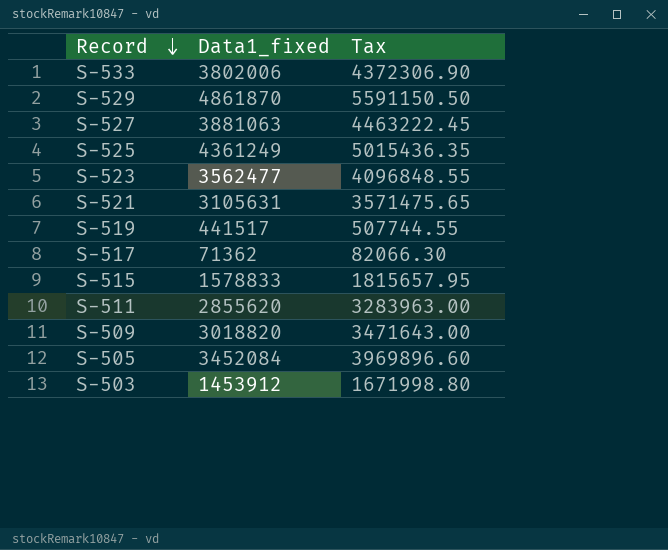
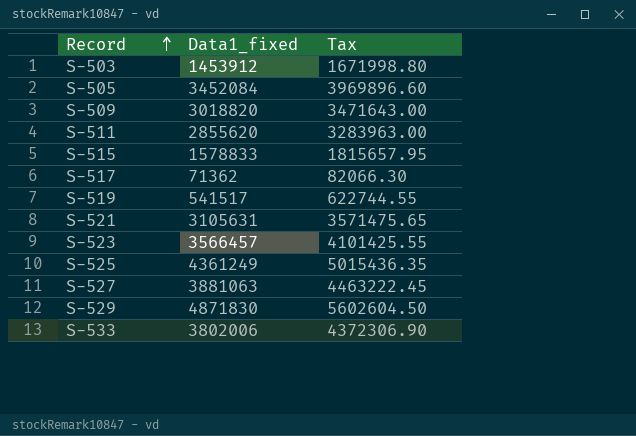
row order: Record descending -> Record ascending
S-519 | Data1_fixed: 441517 -> 541517
S-519 | Tax: 507744.55 -> 622744.55
S-523 | Data1_fixed: 3562477 -> 3566457
S-523 | Tax: 4096848.55 -> 4101425.55
S-529 | Data1_fixed: 4861870 -> 4871830
S-529 | Tax: 5591150.50 -> 5602604.50

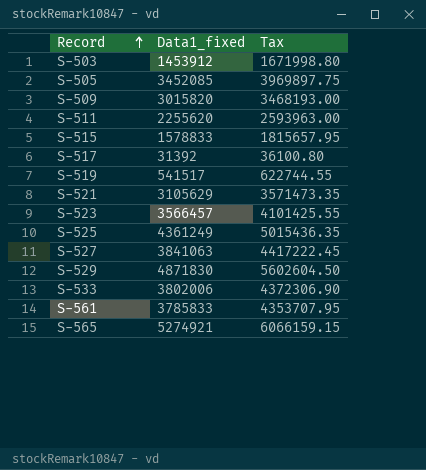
S-505 | Data1_fixed: 3452084 -> 3452085
S-505 | Tax: 3969896.60 -> 3969897.75
S-509 | Data1_fixed: 3018820 -> 3015820
S-509 | Tax: 3471643.00 -> 3468193.00
S-511 | Data1_fixed: 2855620 -> 2255620
S-511 | Tax: 3283963.00 -> 2593963.00
S-517 | Data1_fixed: 71362 -> 31392
S-517 | Tax: 82066.30 -> 36100.80
S-521 | Data1_fixed: 3105631 -> 3105629
S-521 | Tax: 3571475.65 -> 3571473.35
S-527 | Data1_fixed: 3881063 -> 3841063
S-527 | Tax: 4463222.45 -> 4417222.45
row S-561: none -> 3785833 | 4353707.95
row S-565: none -> 5274921 | 6066159.15

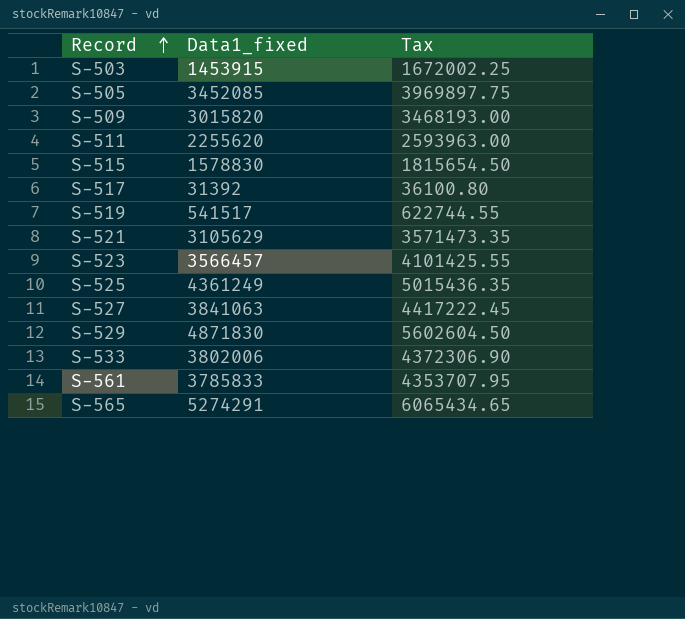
S-503 | Data1_fixed: 1453912 -> 1453915
S-503 | Tax: 1671998.80 -> 1672002.25
S-515 | Data1_fixed: 1578833 -> 1578830
S-515 | Tax: 1815657.95 -> 1815654.50
S-565 | Data1_fixed: 5274921 -> 5274291
S-565 | Tax: 6066159.15 -> 6065434.65

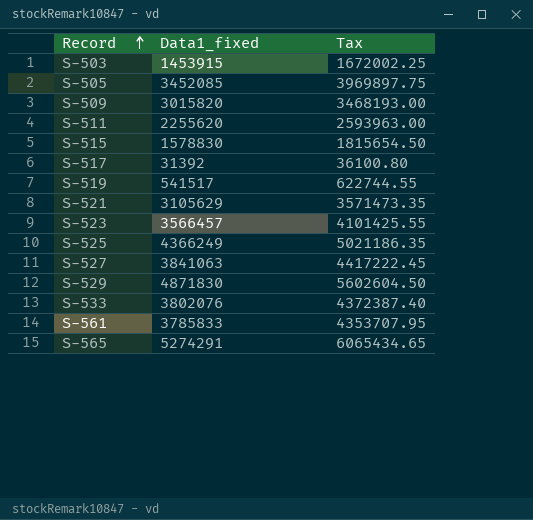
S-525 | Data1_fixed: 4361249 -> 4366249
S-525 | Tax: 5015436.35 -> 5021186.35
S-533 | Data1_fixed: 3802006 -> 3802076
S-533 | Tax: 4372306.90 -> 4372387.40

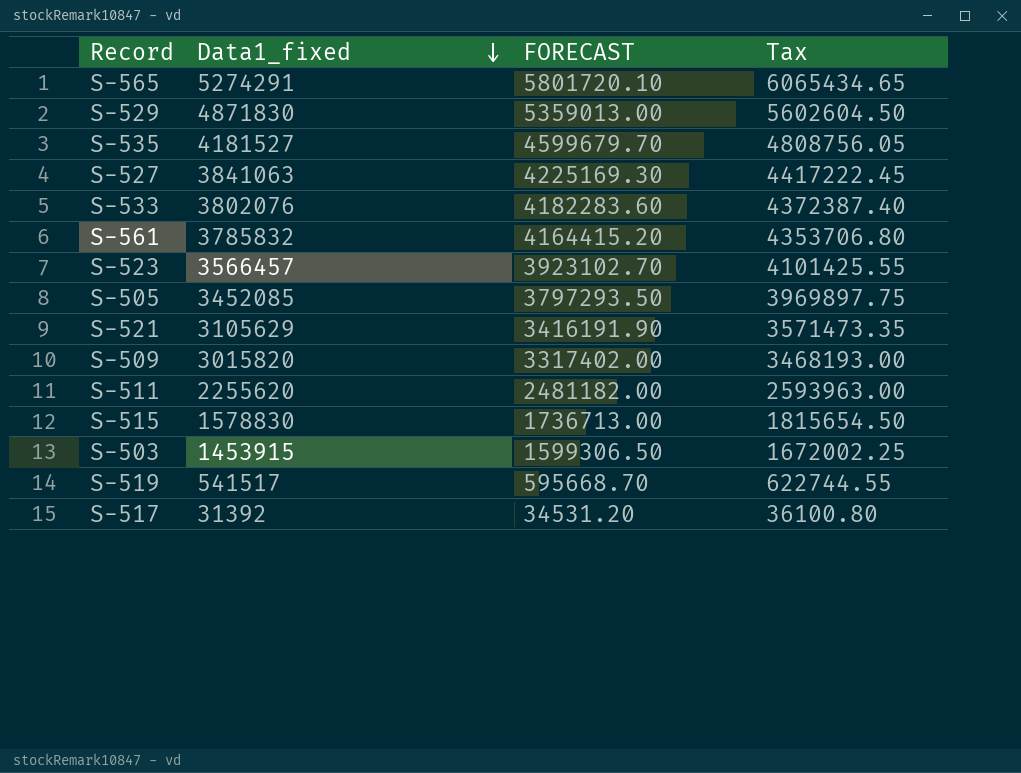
row order: Record ascending -> Data1_fixed descending
column FORECAST | formula: none -> [Data1_fixed] * 1.1
row S-525: 4366249 | 5021186.35 -> none
row S-535: none -> 4181527 | 4599679.70 | 4808756.05
S-561 | Data1_fixed: 3785833 -> 3785832
S-561 | Tax: 4353707.95 -> 4353706.80

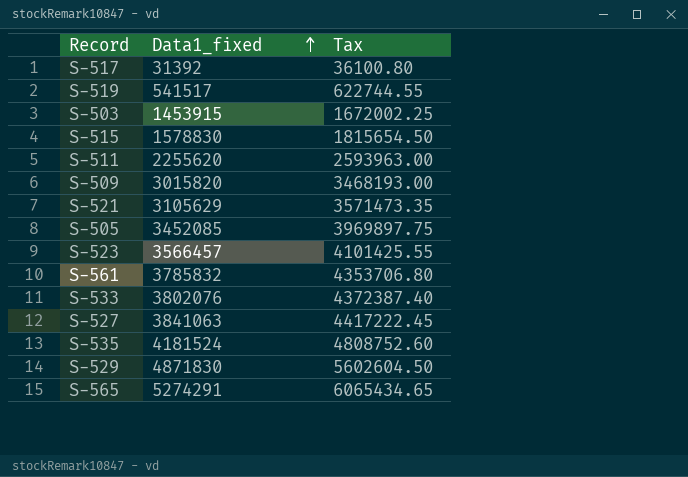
row order: Data1_fixed descending -> Data1_fixed ascending
column FORECAST | formula: [Data1_fixed] * 1.1 -> none
S-535 | Data1_fixed: 4181527 -> 4181524
S-535 | Tax: 4808756.05 -> 4808752.60

